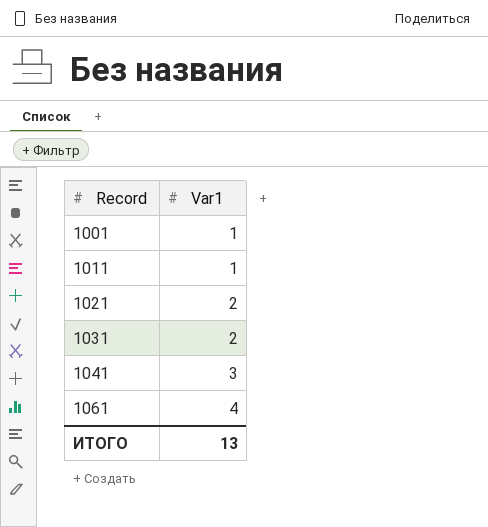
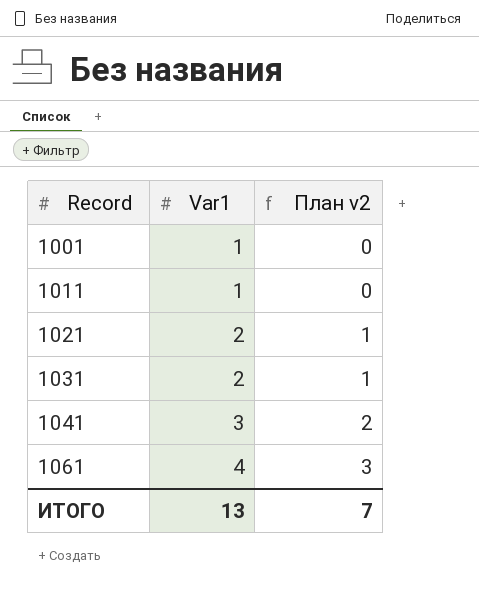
column План v2 | formula: none -> [Var1] - 1

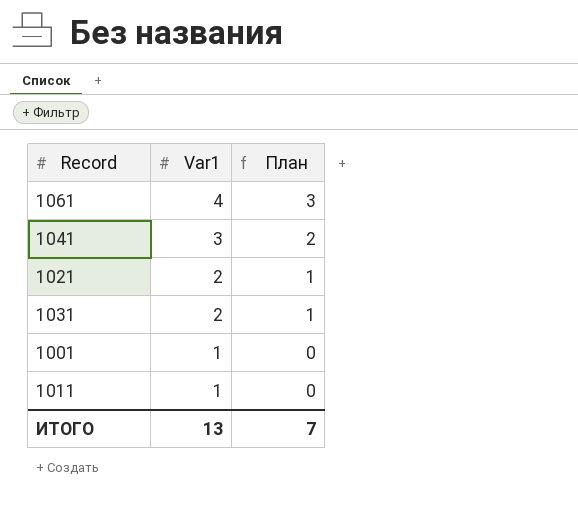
row order: Record ascending -> Var1 descending
column name: План v2 -> План

